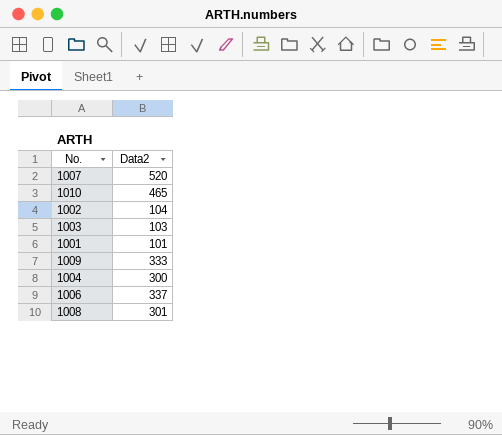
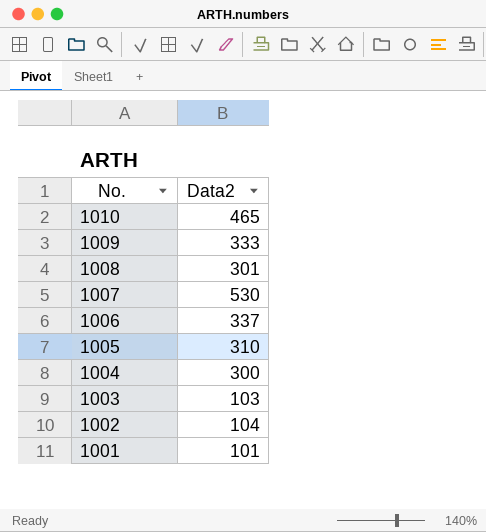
row order: none -> No. descending
1007 | Data2: 520 -> 530
row 1005: none -> 310

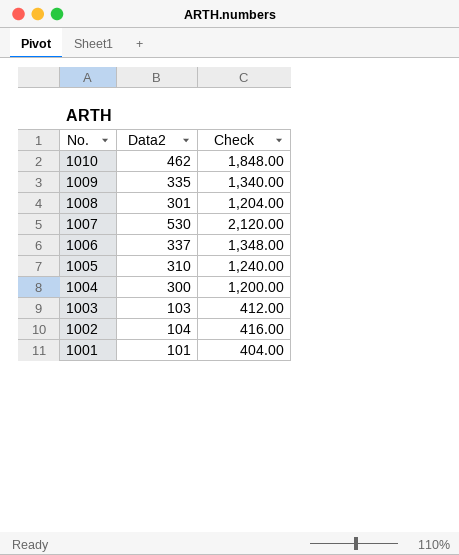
column Check | formula: none -> [Data2] * 4
1010 | Data2: 465 -> 462
1009 | Data2: 333 -> 335

